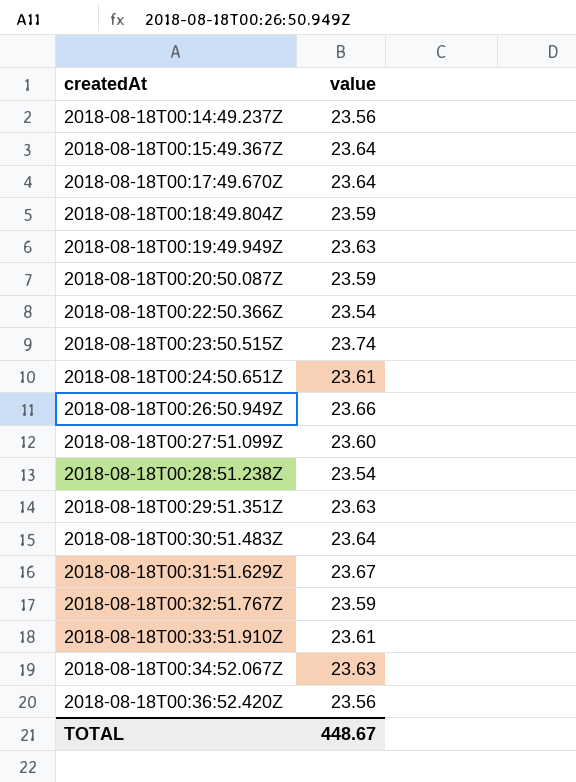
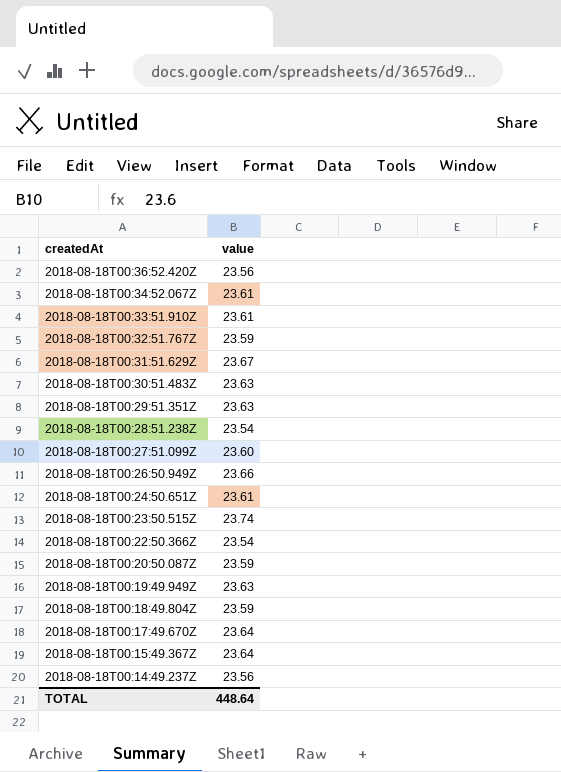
row order: createdAt ascending -> createdAt descending
2018-08-18T00:34:52.067Z | value: 23.63 -> 23.61
2018-08-18T00:30:51.483Z | value: 23.64 -> 23.63
TOTAL | value: 448.67 -> 448.64

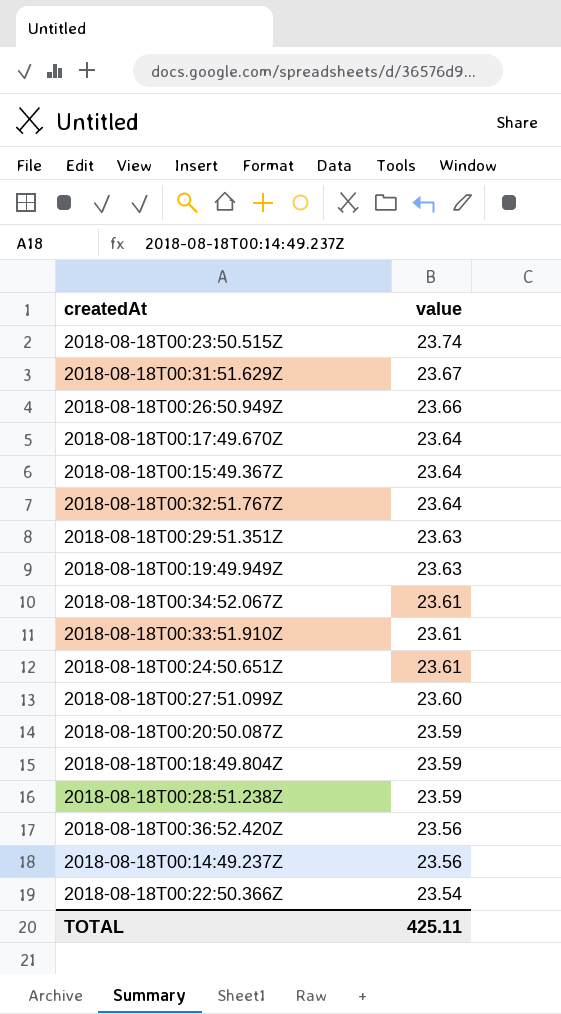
row order: createdAt descending -> value descending
row 2018-08-18T00:30:51.483Z: 23.63 -> none
2018-08-18T00:32:51.767Z | value: 23.59 -> 23.64
2018-08-18T00:28:51.238Z | value: 23.54 -> 23.59
TOTAL | value: 448.64 -> 425.11

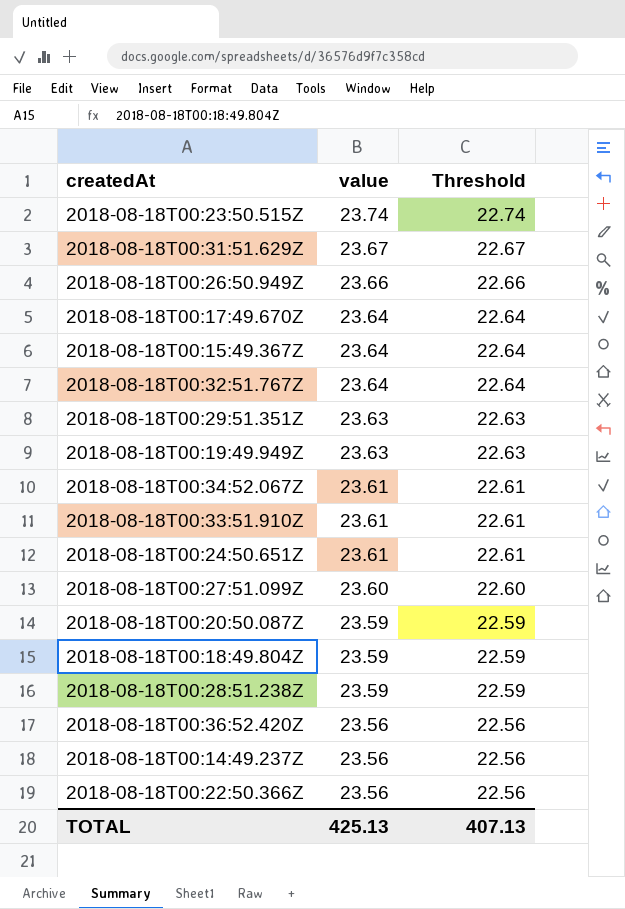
column Threshold | formula: none -> [value] - 1
2018-08-18T00:22:50.366Z | value: 23.54 -> 23.56
TOTAL | value: 425.11 -> 425.13

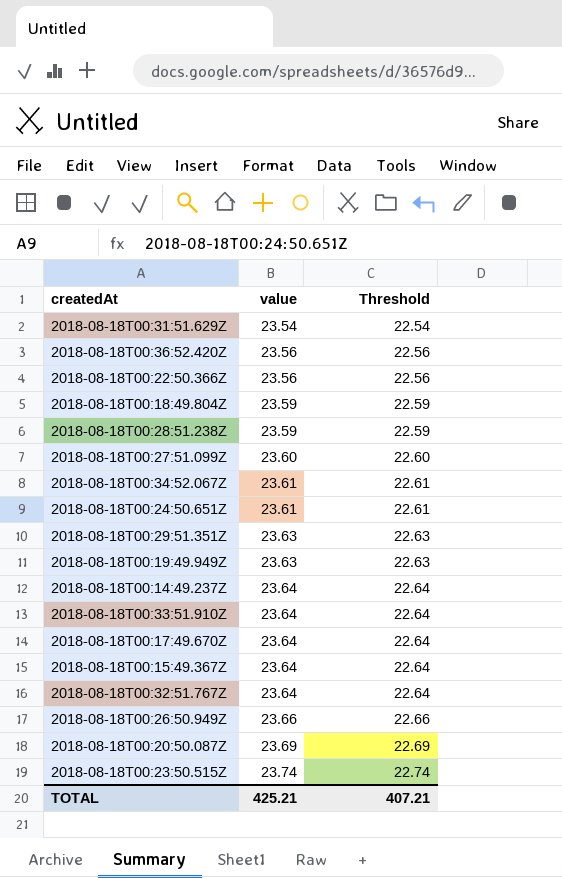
row order: value descending -> value ascending
2018-08-18T00:31:51.629Z | value: 23.67 -> 23.54
2018-08-18T00:31:51.629Z | Threshold: 22.67 -> 22.54
2018-08-18T00:14:49.237Z | value: 23.56 -> 23.64
2018-08-18T00:14:49.237Z | Threshold: 22.56 -> 22.64
2018-08-18T00:33:51.910Z | value: 23.61 -> 23.64
2018-08-18T00:33:51.910Z | Threshold: 22.61 -> 22.64
2018-08-18T00:20:50.087Z | value: 23.59 -> 23.69
2018-08-18T00:20:50.087Z | Threshold: 22.59 -> 22.69
TOTAL | value: 425.13 -> 425.21
TOTAL | Threshold: 407.13 -> 407.21

